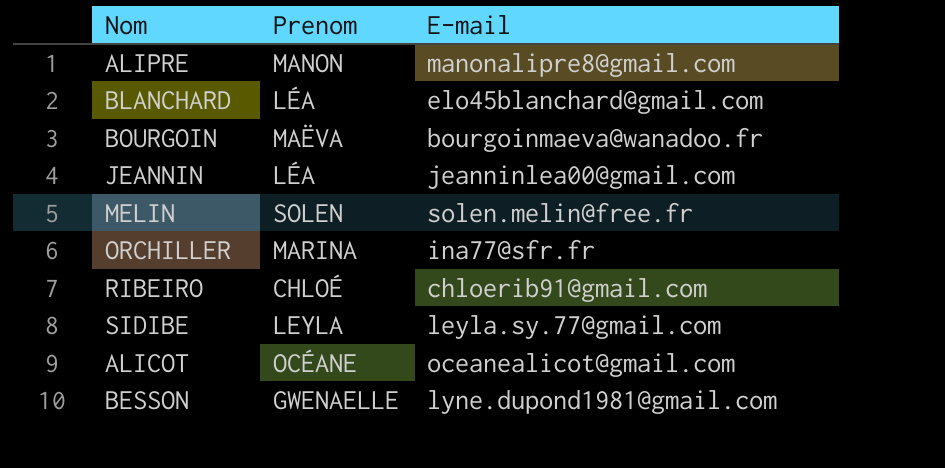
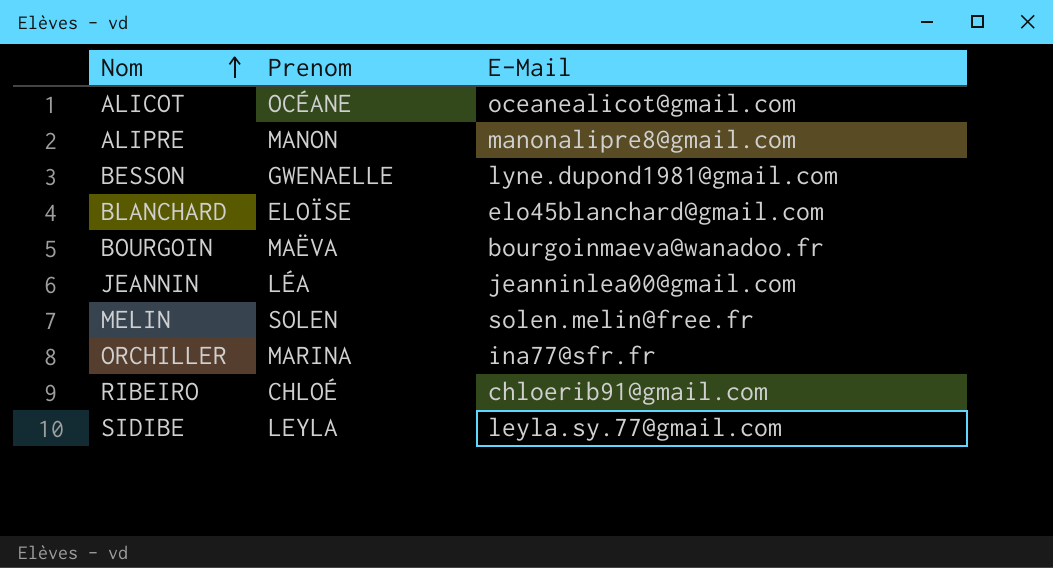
row order: none -> Nom ascending
column name: E-mail -> E-Mail
BLANCHARD | Prenom: LÉA -> ELOÏSE

